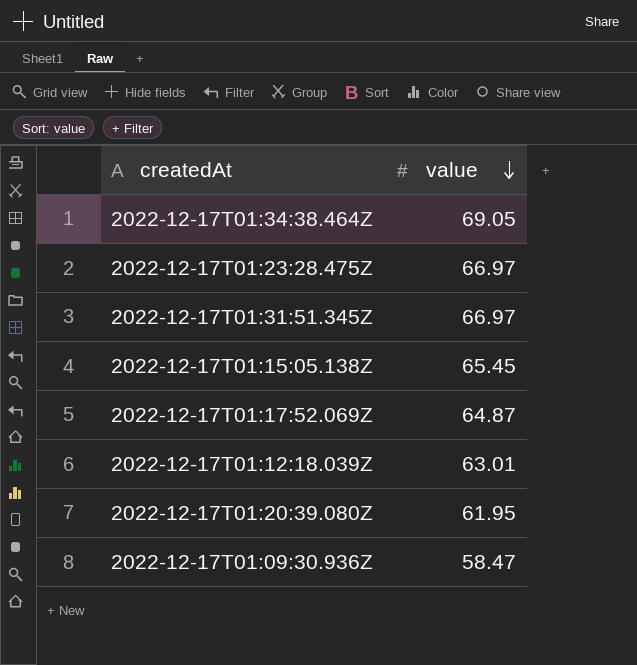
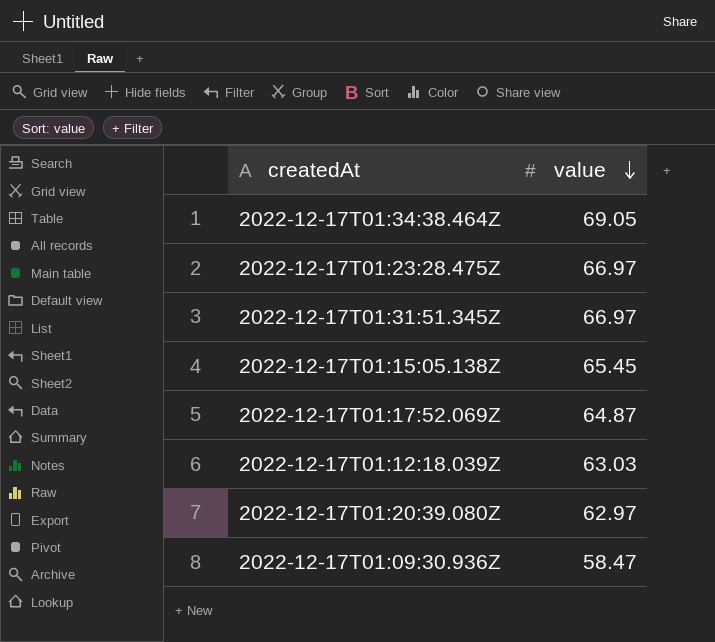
2022-12-17T01:12:18.039Z | value: 63.01 -> 63.03
2022-12-17T01:20:39.080Z | value: 61.95 -> 62.97

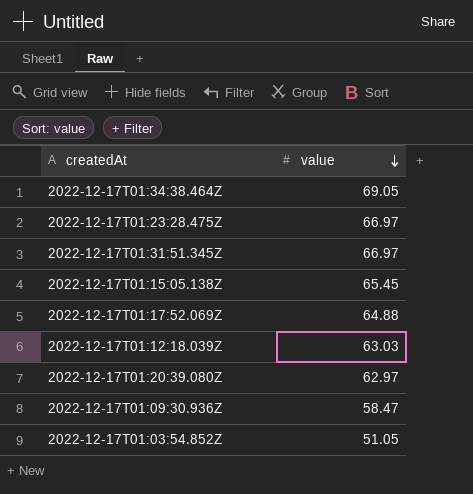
2022-12-17T01:17:52.069Z | value: 64.87 -> 64.88
row 2022-12-17T01:03:54.852Z: none -> 51.05

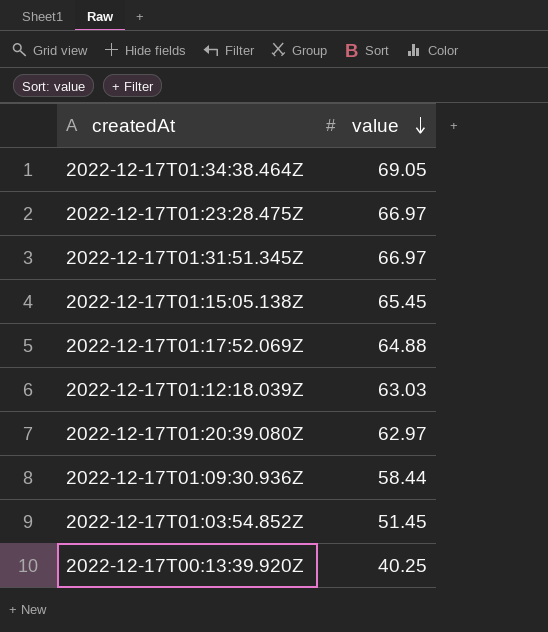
2022-12-17T01:09:30.936Z | value: 58.47 -> 58.44
2022-12-17T01:03:54.852Z | value: 51.05 -> 51.45
row 2022-12-17T00:13:39.920Z: none -> 40.25

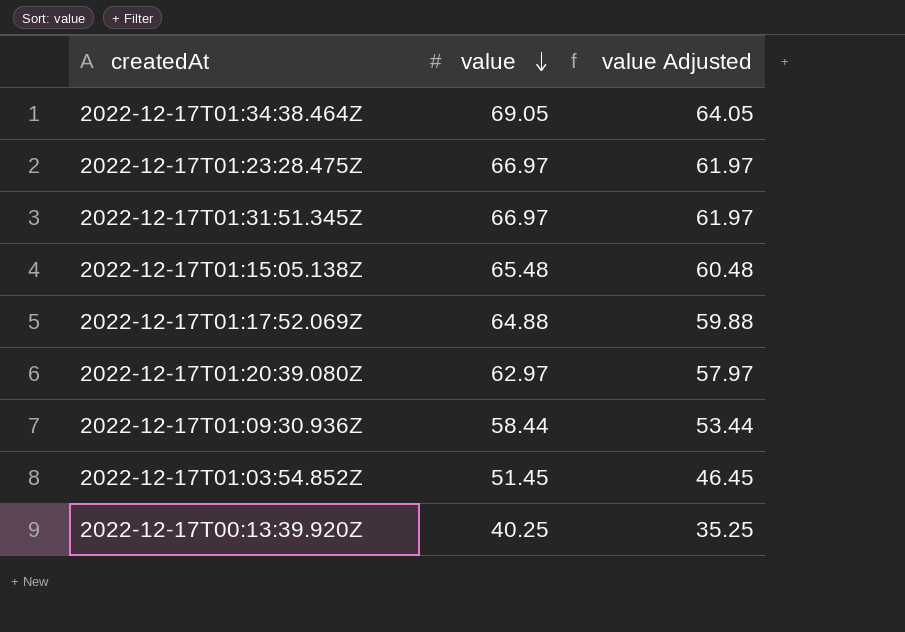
column value Adjusted | formula: none -> [value] - 5
row 2022-12-17T01:12:18.039Z: 63.03 -> none
2022-12-17T01:15:05.138Z | value: 65.45 -> 65.48

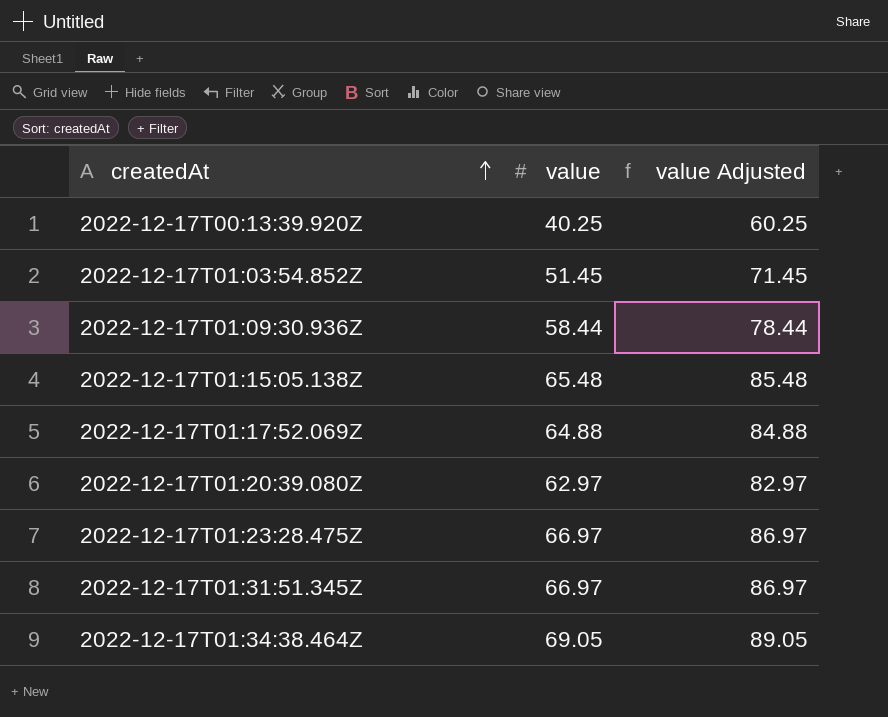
row order: value descending -> createdAt ascending
column value Adjusted | formula: [value] - 5 -> [value] + 20

